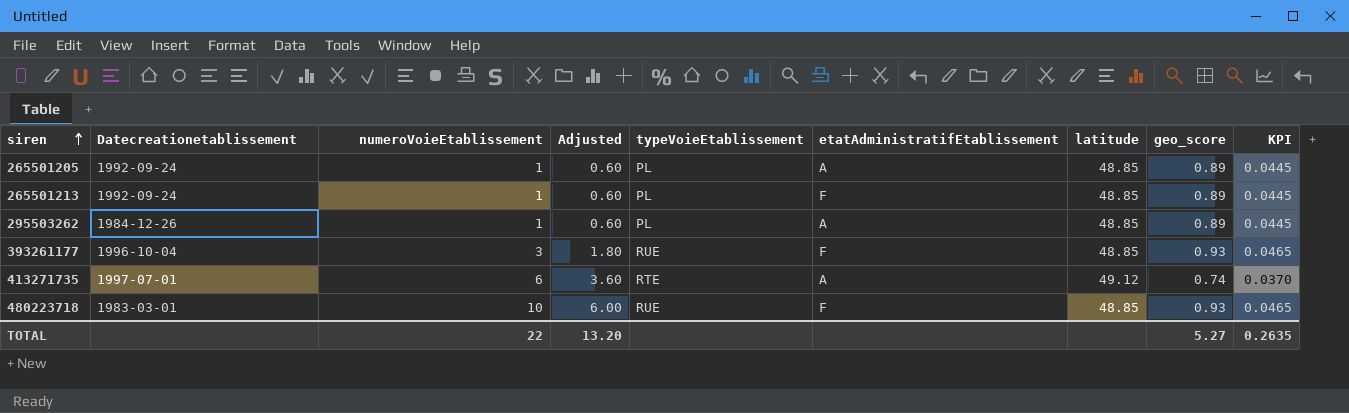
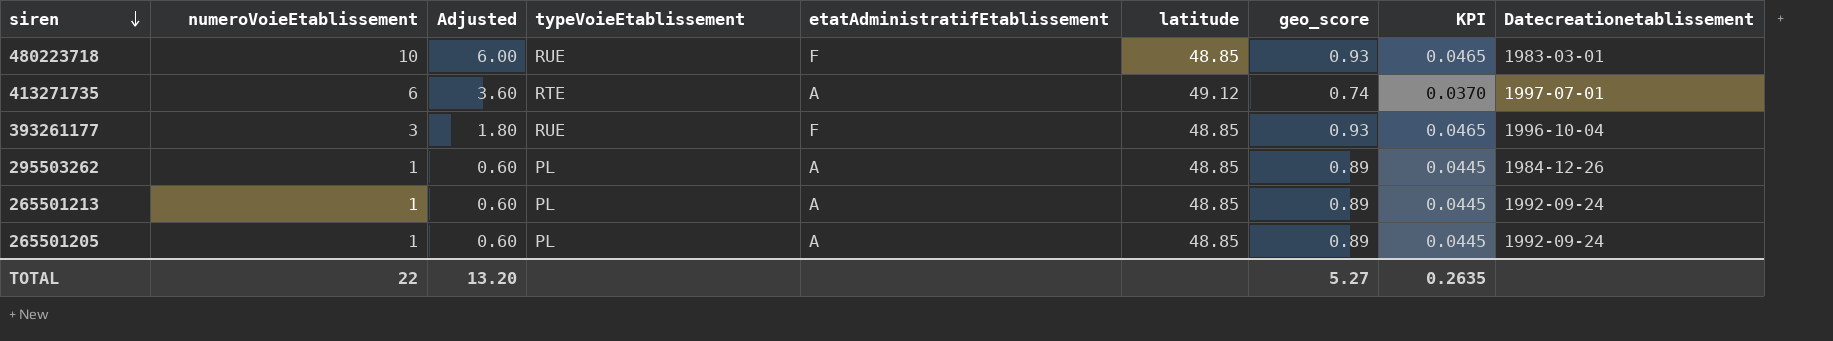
row order: siren ascending -> siren descending
column Datecreationetablissement | position: 2 -> 9
265501213 | etatAdministratifEtablissement: F -> A

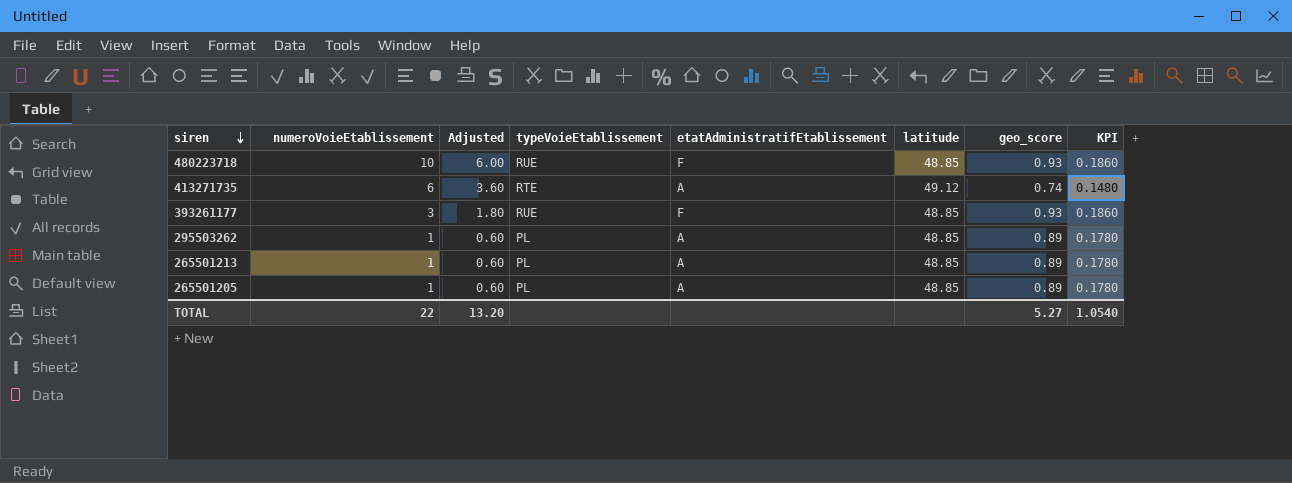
column Datecreationetablissement | position: 9 -> none
column KPI | formula: [geo_score] * 0.05 -> [geo_score] * 0.2
TOTAL | KPI: 0.2635 -> 1.0540

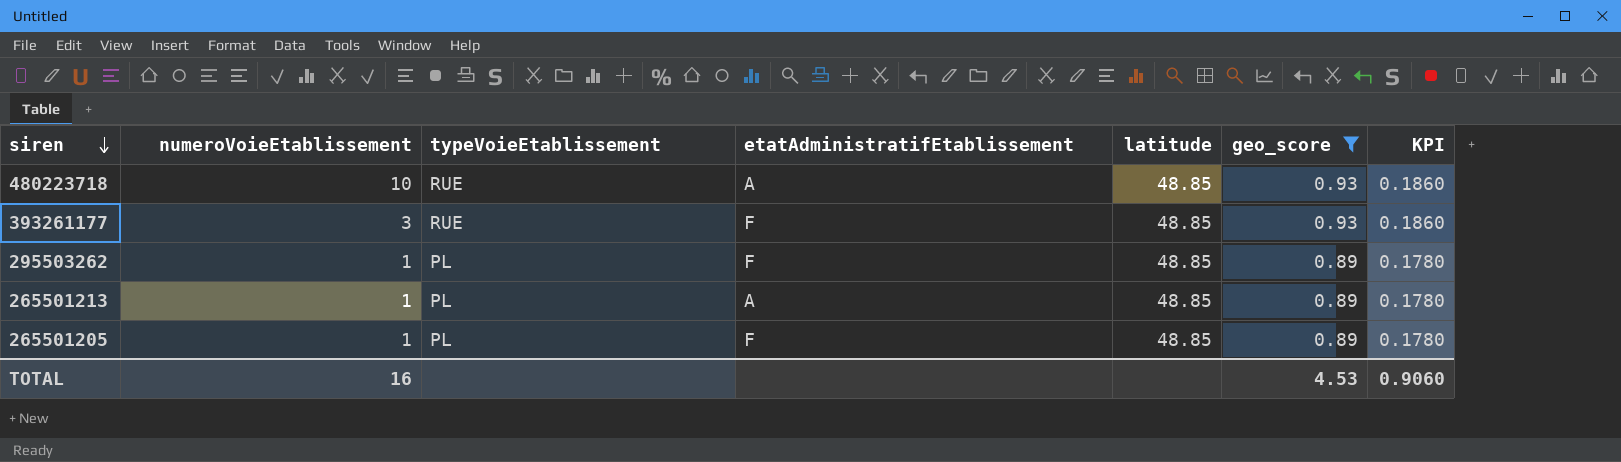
filter: none -> geo_score != 0.74
column Adjusted | formula: [numeroVoieEtablissement] * 0.6 -> none
480223718 | etatAdministratifEtablissement: F -> A
295503262 | etatAdministratifEtablissement: A -> F
265501205 | etatAdministratifEtablissement: A -> F
TOTAL | numeroVoieEtablissement: 22 -> 16
TOTAL | geo_score: 5.27 -> 4.53
TOTAL | KPI: 1.0540 -> 0.9060

